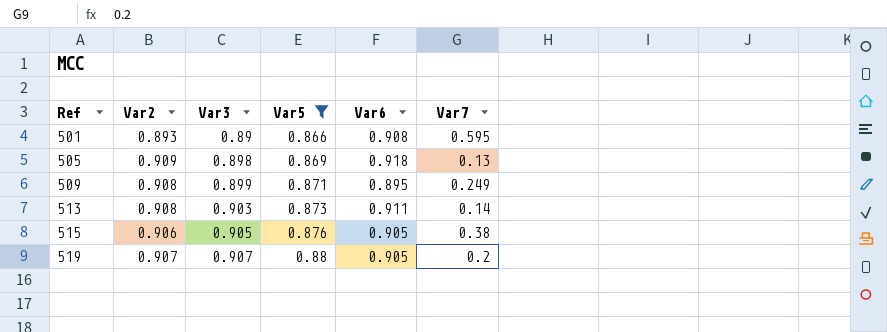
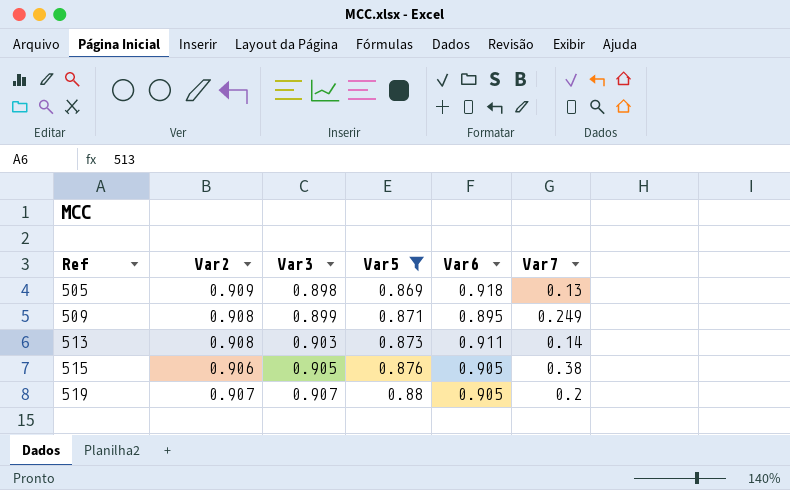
row 501: 0.893 | 0.89 | 0.866 | 0.908 | 0.595 -> none

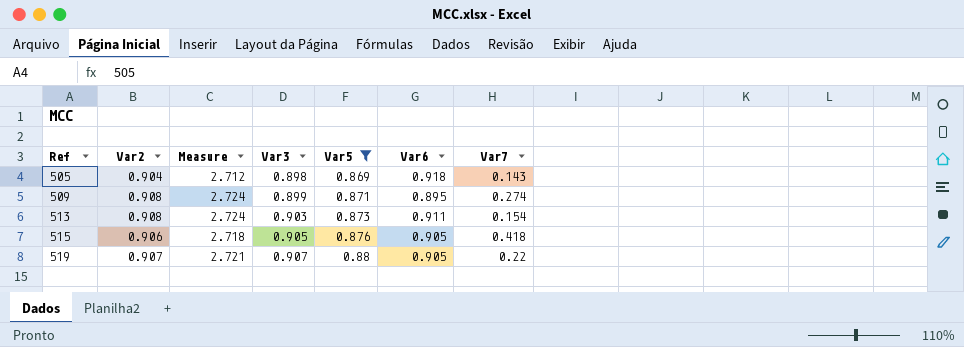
column Measure | formula: none -> [Var2] * 3
505 | Var2: 0.909 -> 0.904
505 | Var7: 0.13 -> 0.143
509 | Var7: 0.249 -> 0.274
513 | Var7: 0.14 -> 0.154
515 | Var7: 0.38 -> 0.418
519 | Var7: 0.2 -> 0.22

